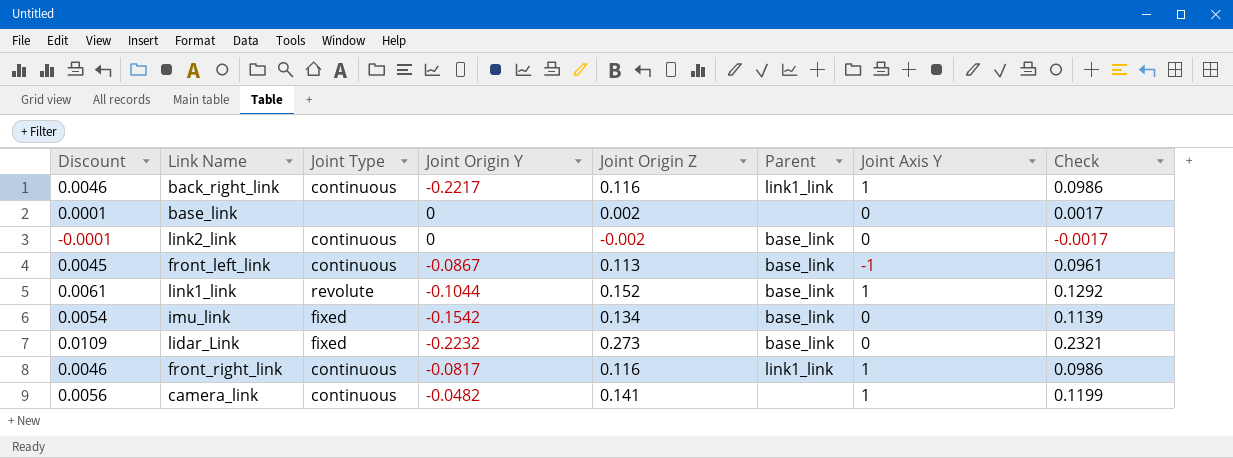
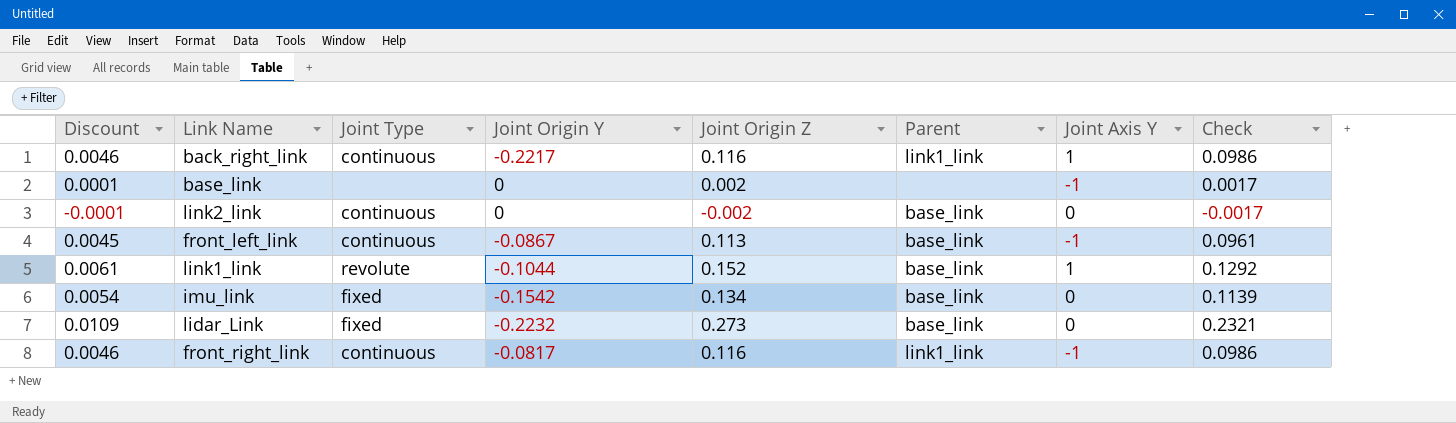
row camera_link: 0.0056 | continuous | -0.0482 | 0.141 | none | 1 | 0.1199 -> none
base_link | Joint Axis Y: 0 -> -1
front_right_link | Joint Axis Y: 1 -> -1

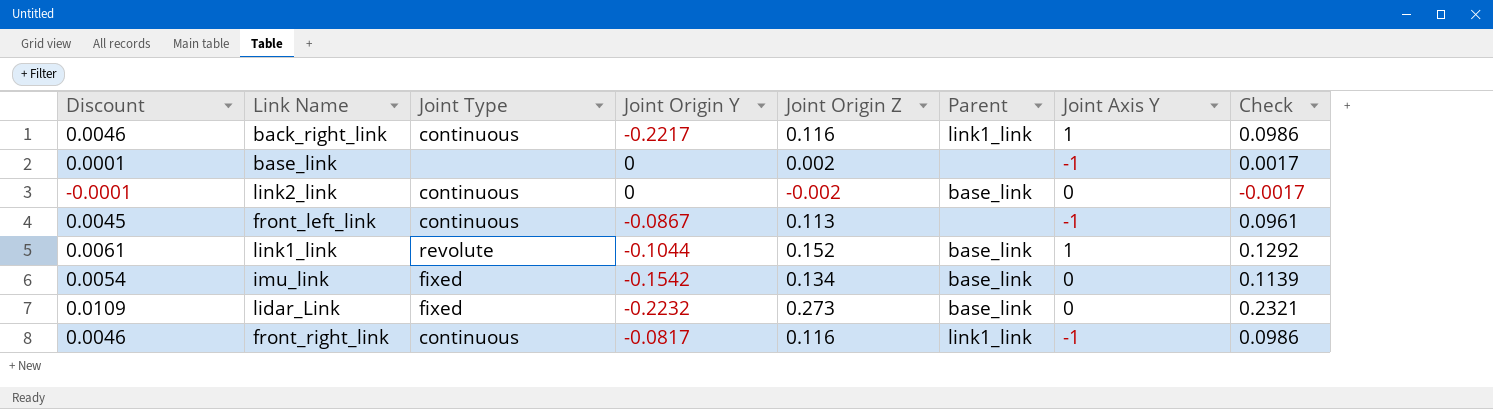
front_left_link | Parent: base_link -> none

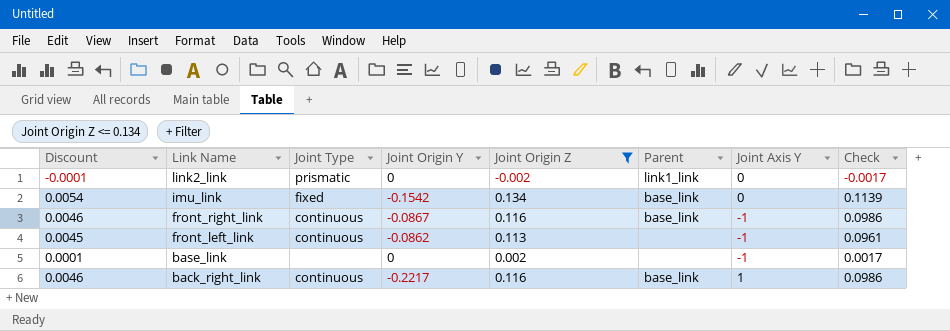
filter: none -> Joint Origin Z <= 0.134
row order: none -> Link Name descending
link2_link | Joint Type: continuous -> prismatic
link2_link | Parent: base_link -> link1_link
front_right_link | Joint Origin Y: -0.0817 -> -0.0867
front_right_link | Parent: link1_link -> base_link
front_left_link | Joint Origin Y: -0.0867 -> -0.0862
back_right_link | Parent: link1_link -> base_link

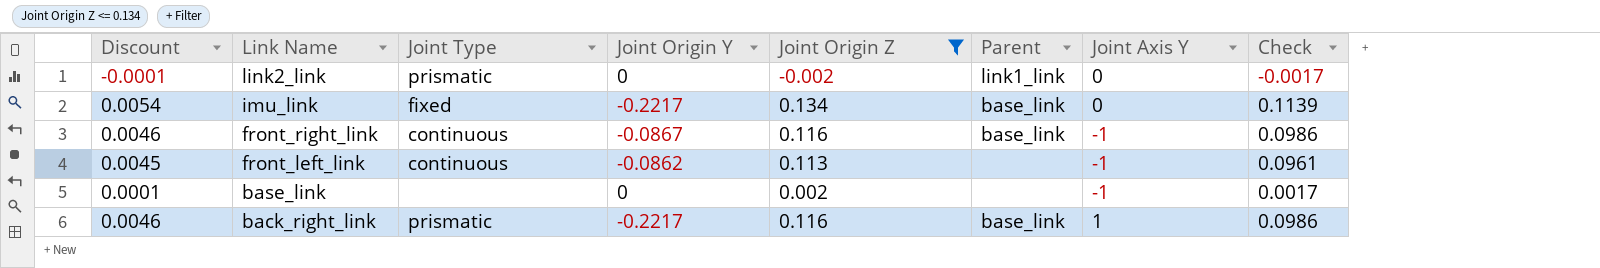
imu_link | Joint Origin Y: -0.1542 -> -0.2217
back_right_link | Joint Type: continuous -> prismatic

